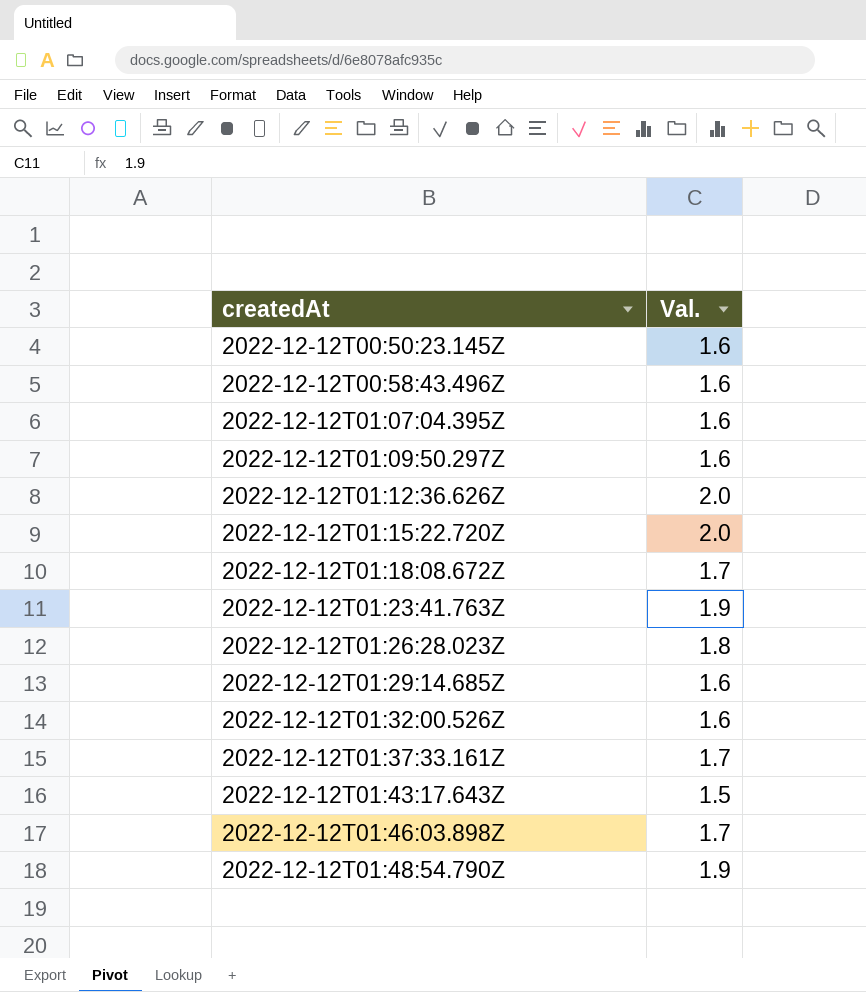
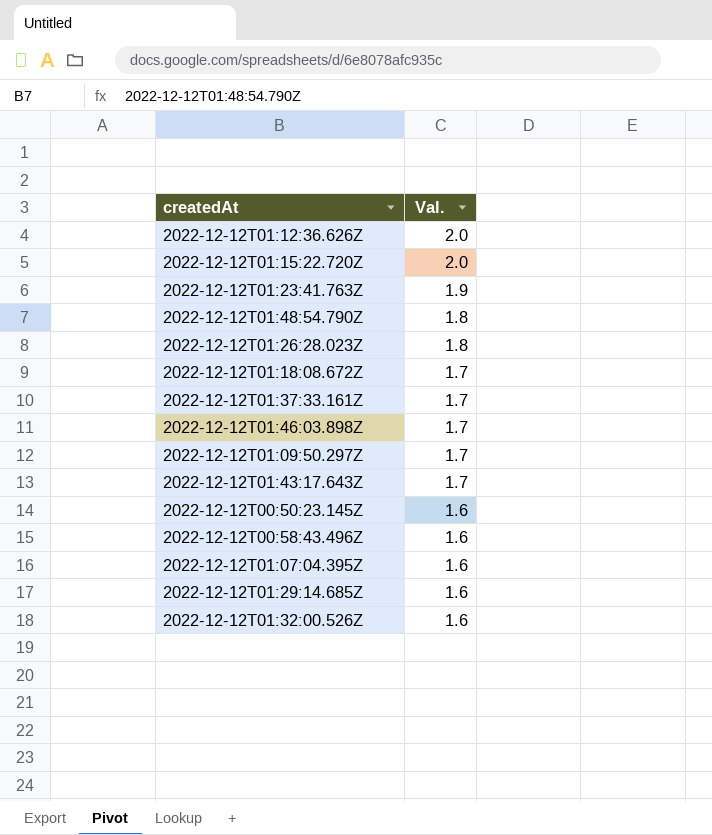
row order: createdAt ascending -> Val. descending
2022-12-12T01:48:54.790Z | Val.: 1.9 -> 1.8
2022-12-12T01:09:50.297Z | Val.: 1.6 -> 1.7
2022-12-12T01:43:17.643Z | Val.: 1.5 -> 1.7

